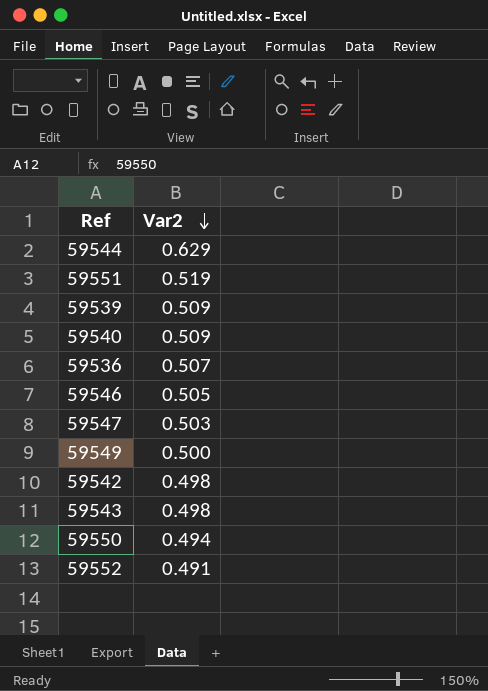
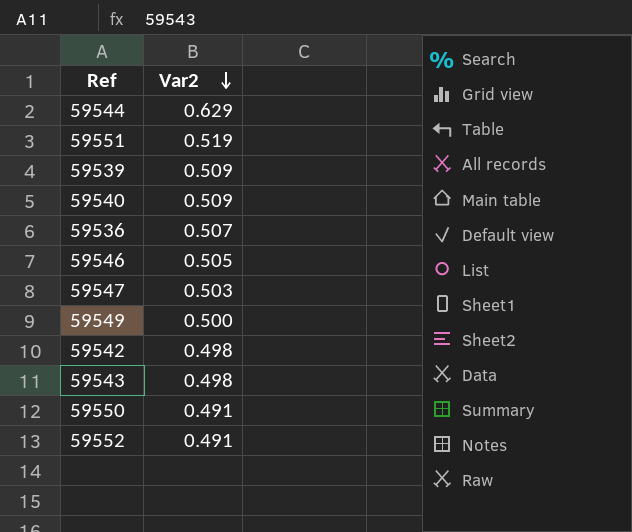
59550 | Var2: 0.494 -> 0.491

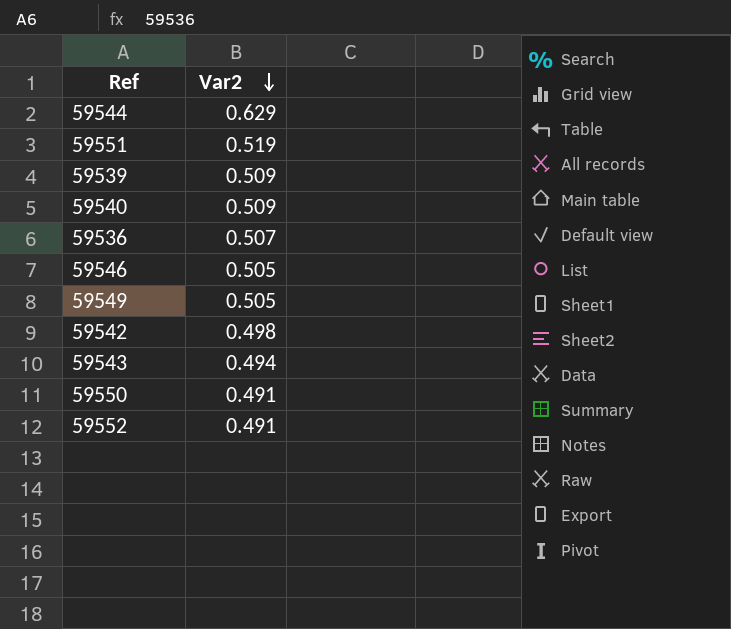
row 59547: 0.503 -> none
59549 | Var2: 0.500 -> 0.505
59543 | Var2: 0.498 -> 0.494

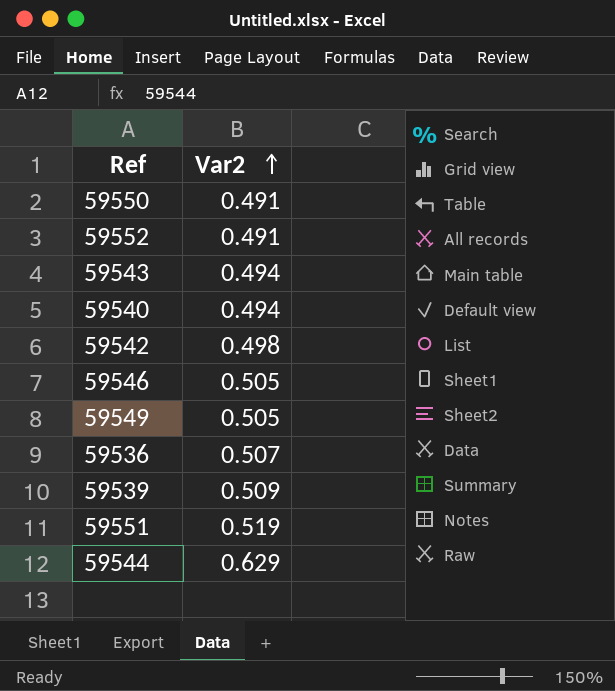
row order: Var2 descending -> Var2 ascending
59540 | Var2: 0.509 -> 0.494

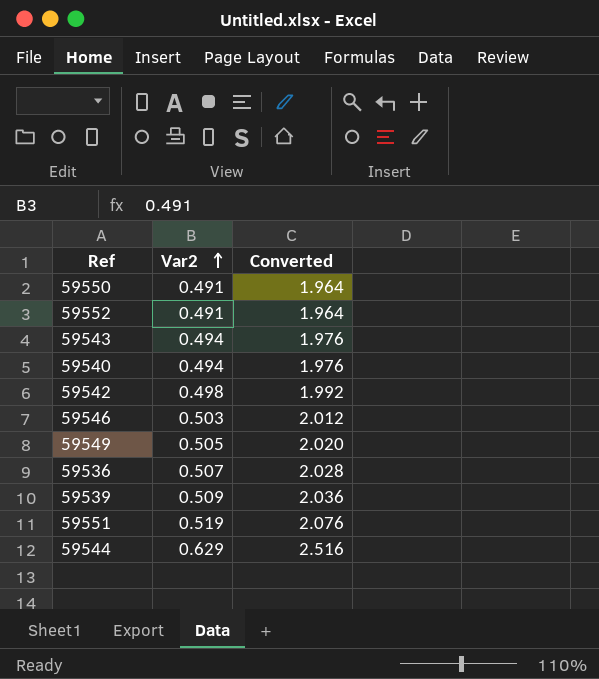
column Converted | formula: none -> [Var2] * 4
59546 | Var2: 0.505 -> 0.503

